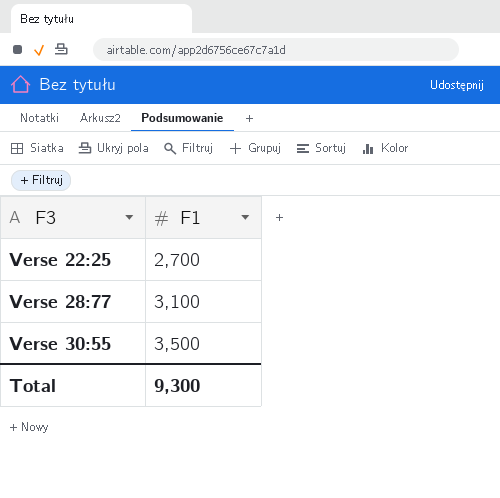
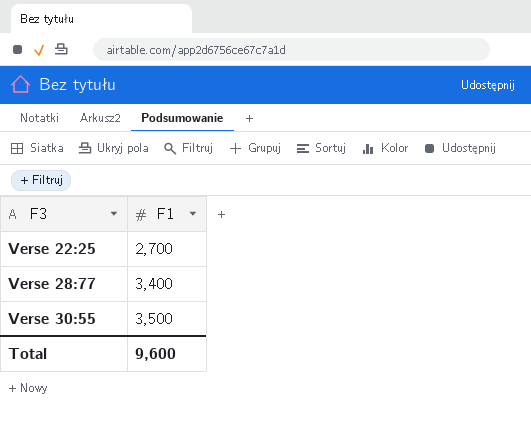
Verse 28:77 | F1: 3,100 -> 3,400
Total | F1: 9,300 -> 9,600

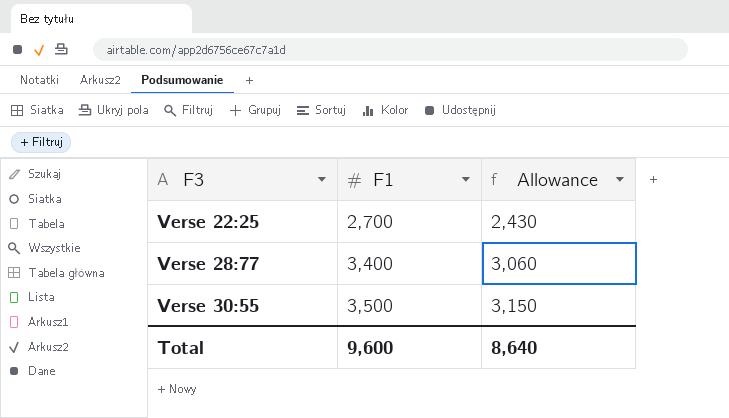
column Allowance | formula: none -> [F1] * 0.9

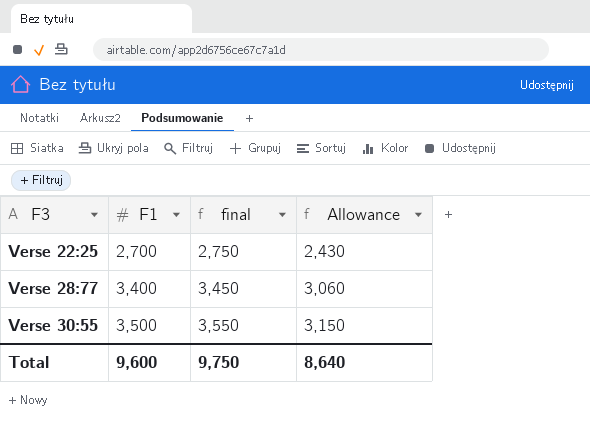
column final | formula: none -> [F1] + 50

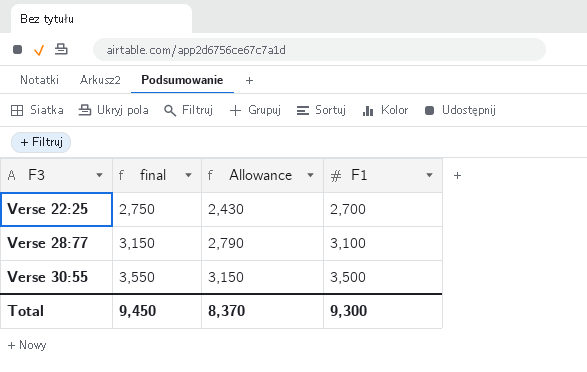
column F1 | position: 2 -> 4
Verse 28:77 | final: 3,450 -> 3,150
Verse 28:77 | Allowance: 3,060 -> 2,790
Verse 28:77 | F1: 3,400 -> 3,100
Total | final: 9,750 -> 9,450
Total | Allowance: 8,640 -> 8,370
Total | F1: 9,600 -> 9,300

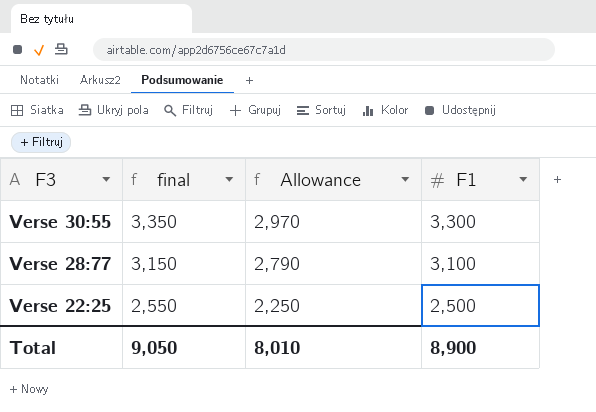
row order: F3 ascending -> F3 descending
Verse 30:55 | final: 3,550 -> 3,350
Verse 30:55 | Allowance: 3,150 -> 2,970
Verse 30:55 | F1: 3,500 -> 3,300
Verse 22:25 | final: 2,750 -> 2,550
Verse 22:25 | Allowance: 2,430 -> 2,250
Verse 22:25 | F1: 2,700 -> 2,500
Total | final: 9,450 -> 9,050
Total | Allowance: 8,370 -> 8,010
Total | F1: 9,300 -> 8,900

